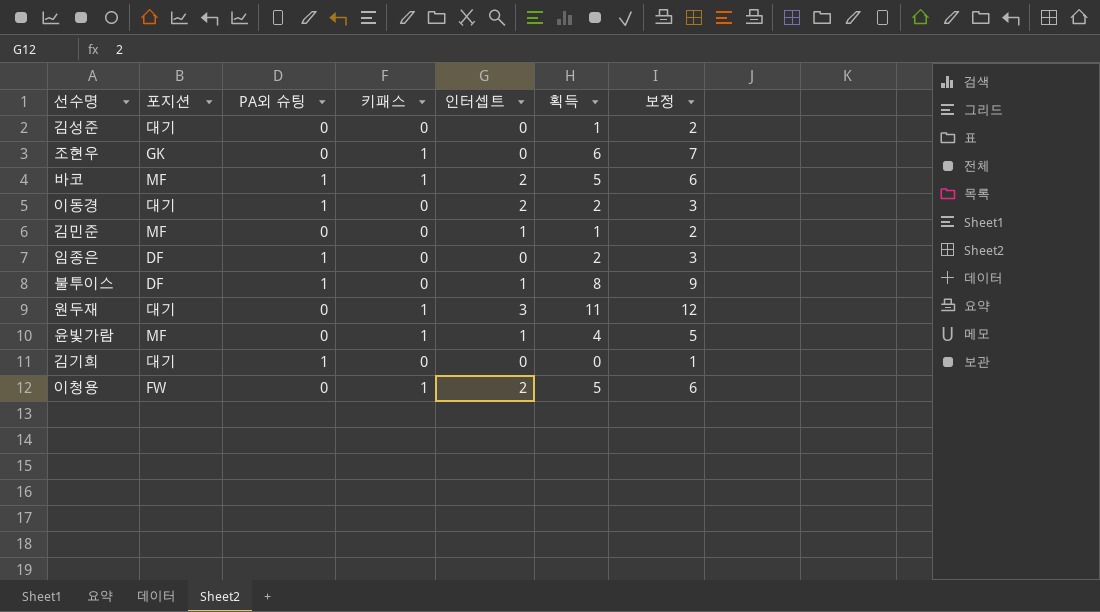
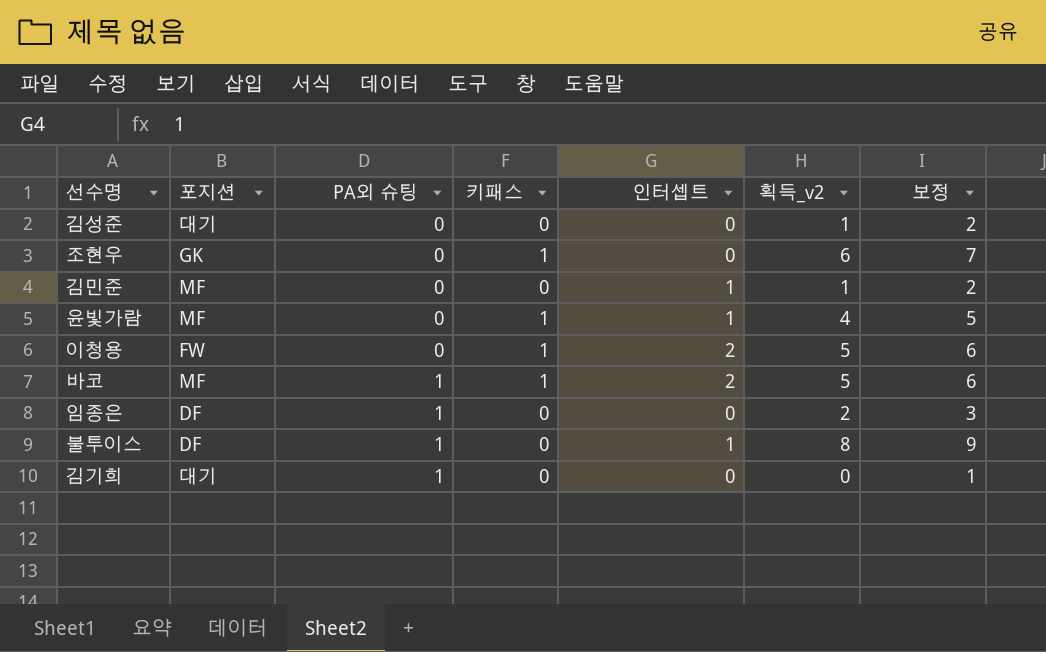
row order: none -> PA외 슈팅 ascending
column name: 획득 -> 획득_v2
row 이동경: 대기 | 1 | 0 | 2 | 2 | 3 -> none
row 원두재: 대기 | 0 | 1 | 3 | 11 | 12 -> none

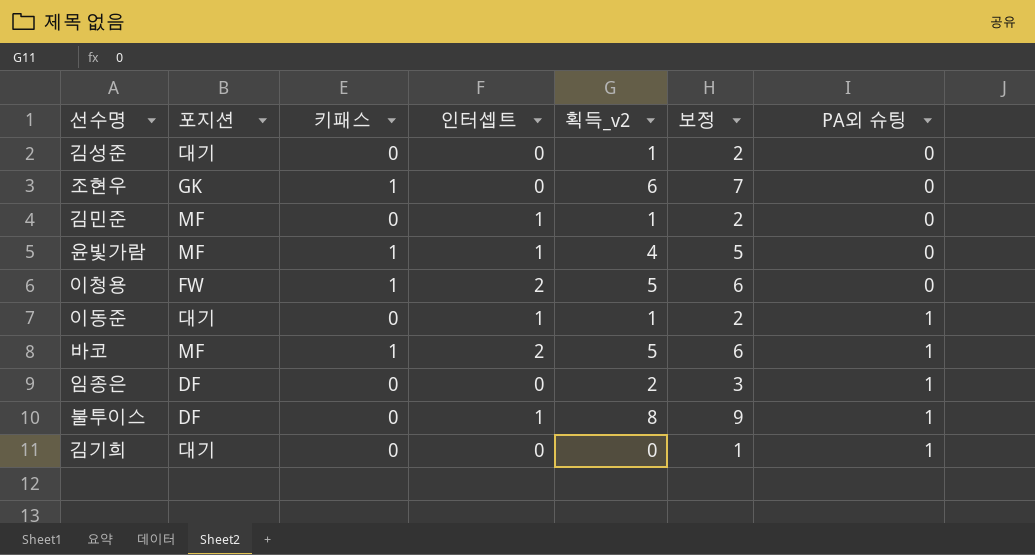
column PA외 슈팅 | position: 3 -> 7
row 이동준: none -> 대기 | 0 | 1 | 1 | 2 | 1

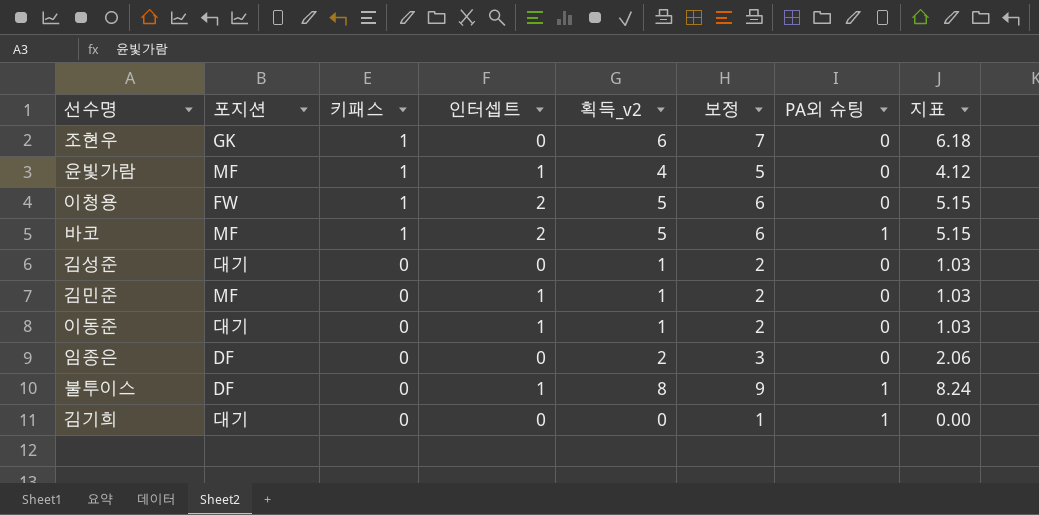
row order: PA외 슈팅 ascending -> 키패스 descending
column 지표 | formula: none -> [획득_v2] * 1.03
이동준 | PA외 슈팅: 1 -> 0
임종은 | PA외 슈팅: 1 -> 0

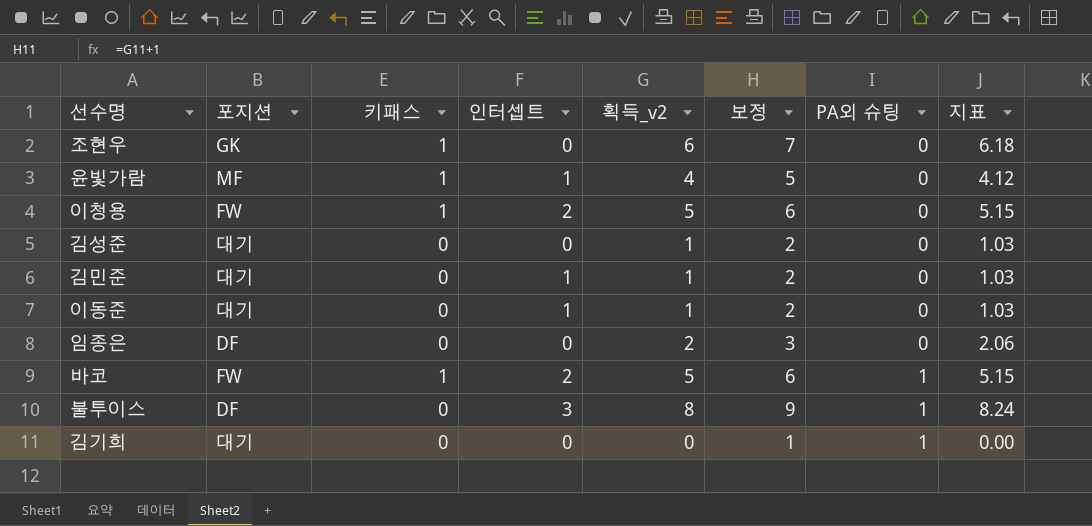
row order: 키패스 descending -> PA외 슈팅 ascending
김민준 | 포지션: MF -> 대기
바코 | 포지션: MF -> FW
불투이스 | 인터셉트: 1 -> 3

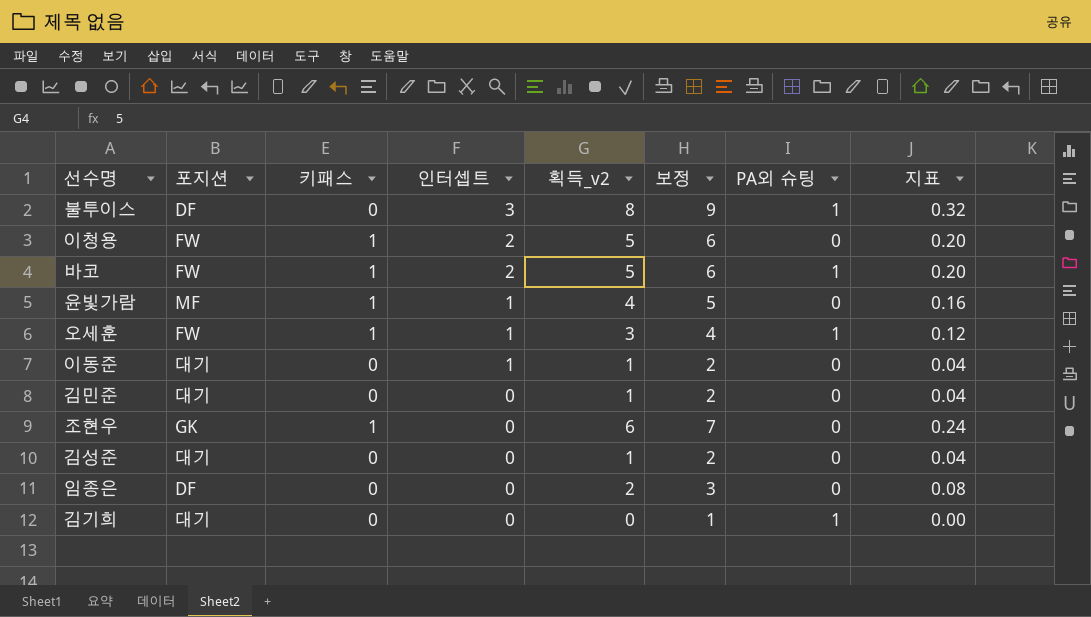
row order: PA외 슈팅 ascending -> 인터셉트 descending
column 지표 | formula: [획득_v2] * 1.03 -> [획득_v2] * 0.04
row 오세훈: none -> FW | 1 | 1 | 3 | 4 | 1 | 0.12
김민준 | 인터셉트: 1 -> 0

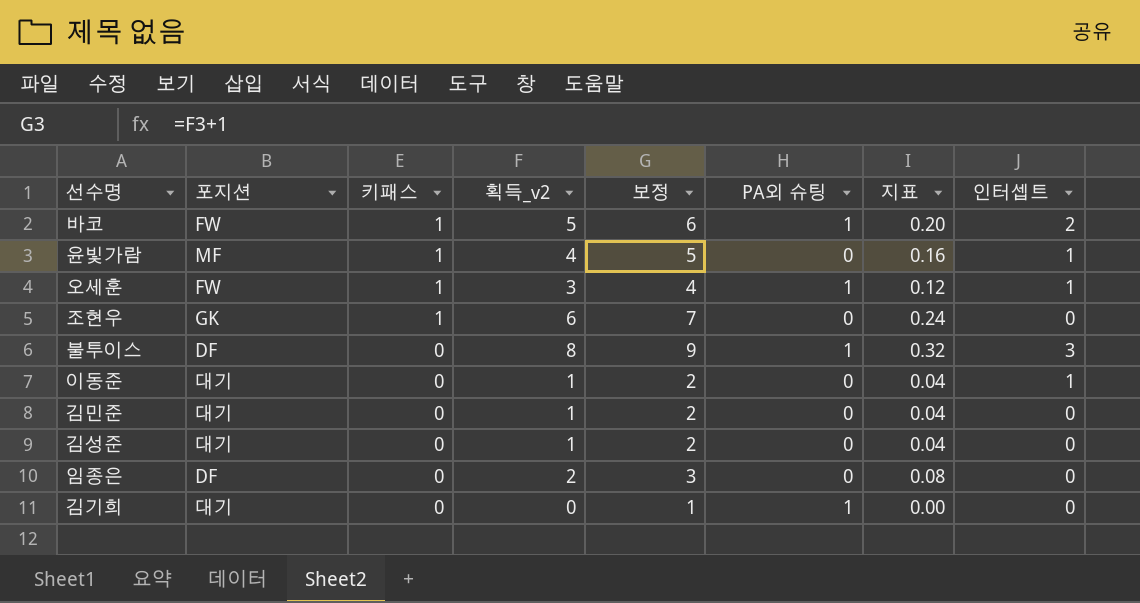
row order: 인터셉트 descending -> 키패스 descending
column 인터셉트 | position: 4 -> 8
row 이청용: FW | 1 | 2 | 5 | 6 | 0 | 0.20 -> none

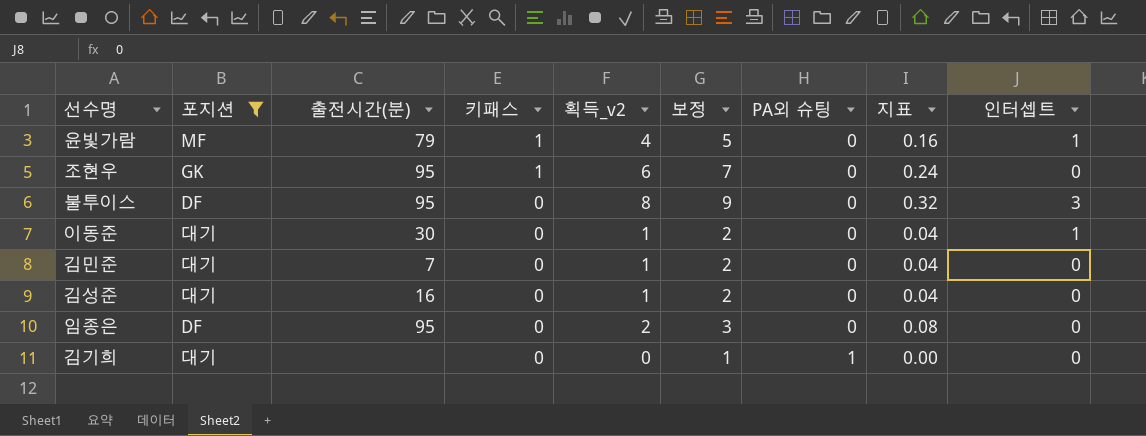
filter: none -> 포지션 != FW
column 출전시간(분) | position: none -> 3
불투이스 | PA외 슈팅: 1 -> 0

